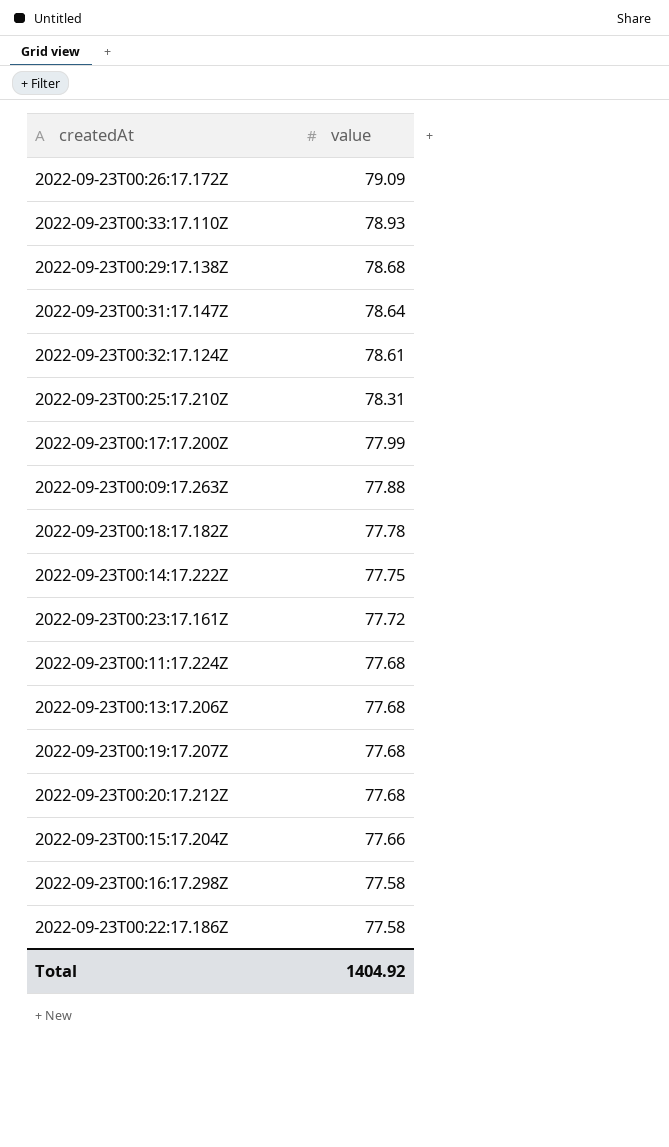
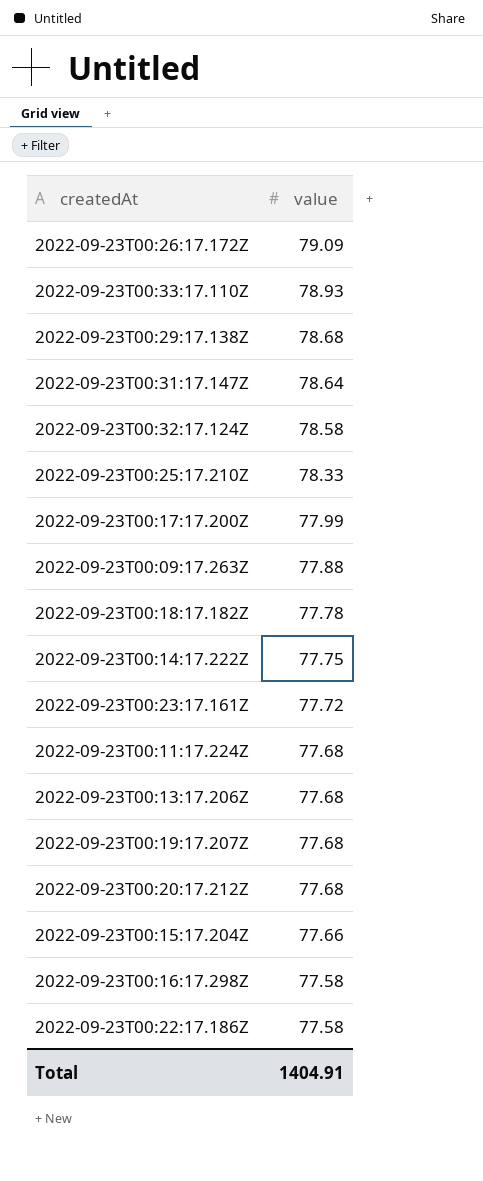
2022-09-23T00:32:17.124Z | value: 78.61 -> 78.58
2022-09-23T00:25:17.210Z | value: 78.31 -> 78.33
Total | value: 1404.92 -> 1404.91

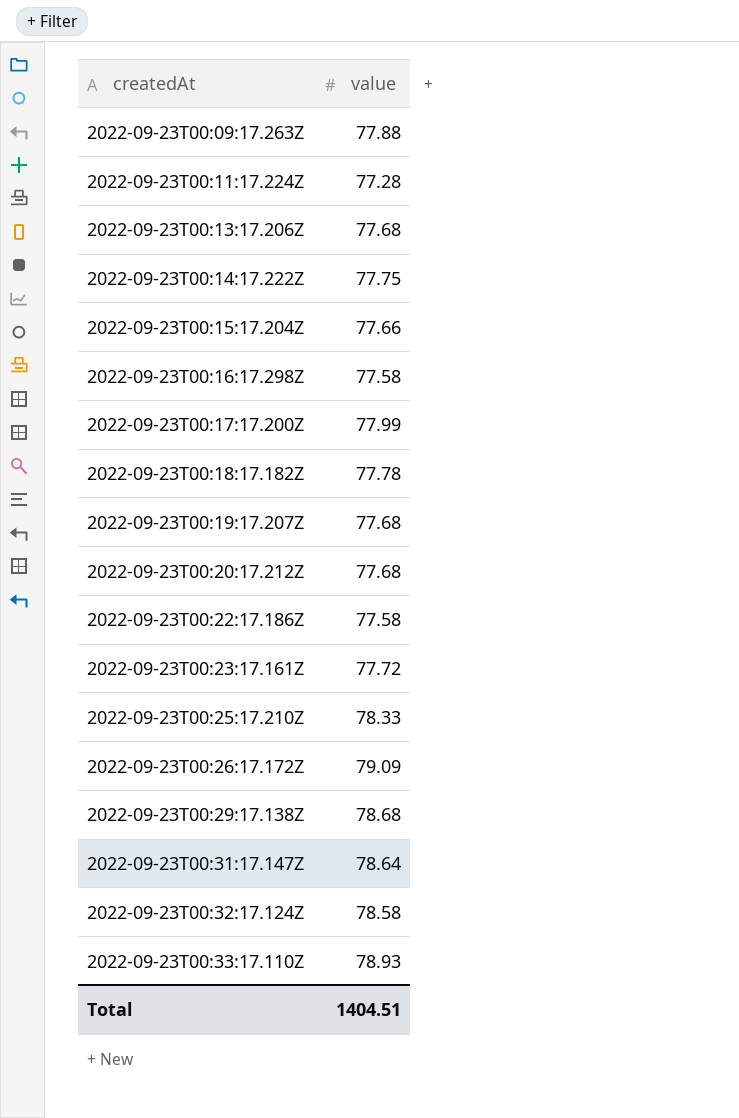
row order: value descending -> createdAt ascending
2022-09-23T00:11:17.224Z | value: 77.68 -> 77.28
Total | value: 1404.91 -> 1404.51

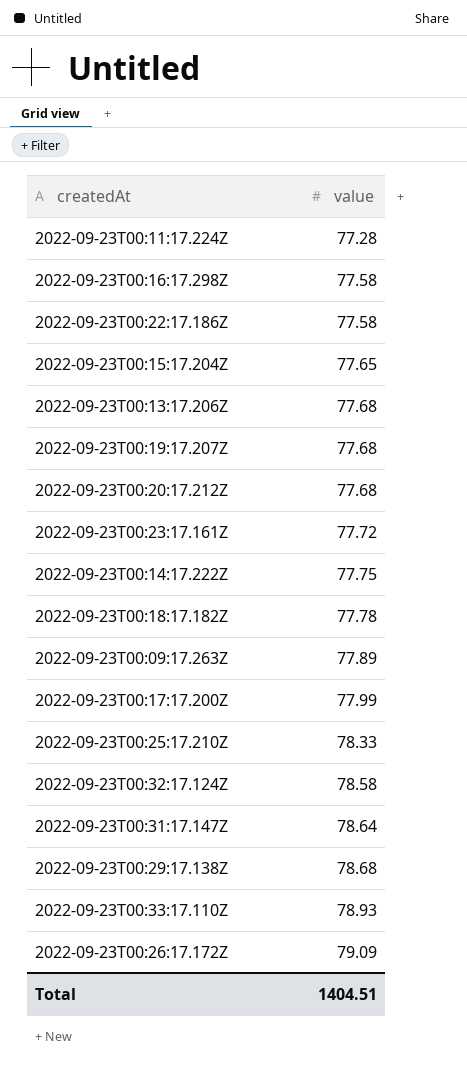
row order: createdAt ascending -> value ascending
2022-09-23T00:15:17.204Z | value: 77.66 -> 77.65
2022-09-23T00:09:17.263Z | value: 77.88 -> 77.89

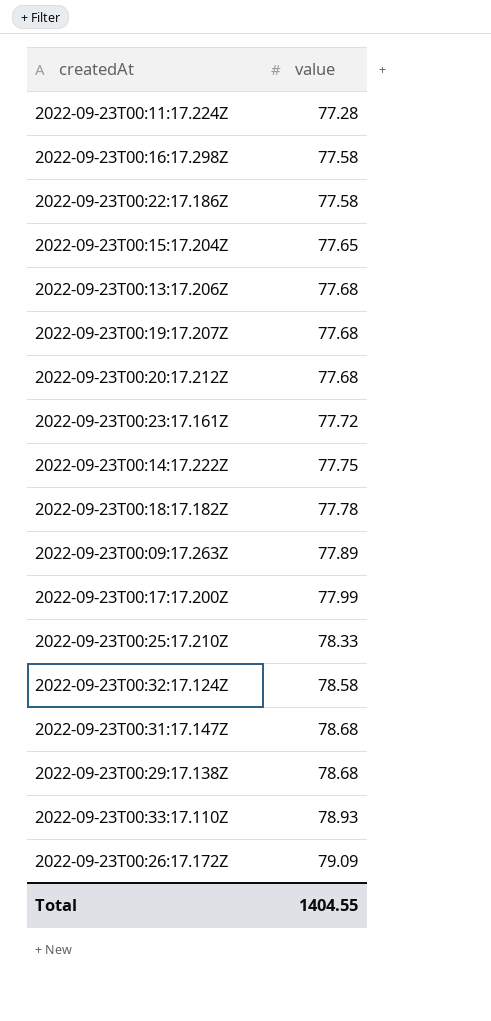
2022-09-23T00:31:17.147Z | value: 78.64 -> 78.68
Total | value: 1404.51 -> 1404.55

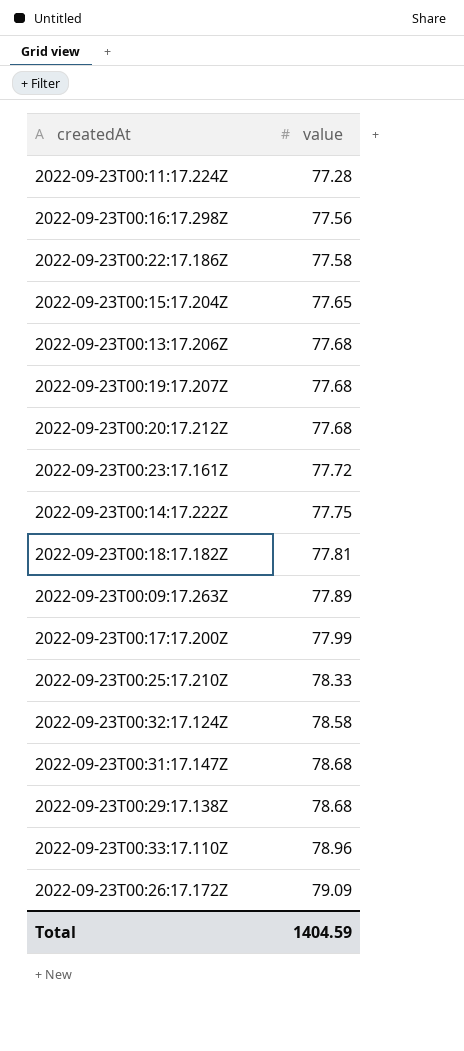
2022-09-23T00:16:17.298Z | value: 77.58 -> 77.56
2022-09-23T00:18:17.182Z | value: 77.78 -> 77.81
2022-09-23T00:33:17.110Z | value: 78.93 -> 78.96
Total | value: 1404.55 -> 1404.59

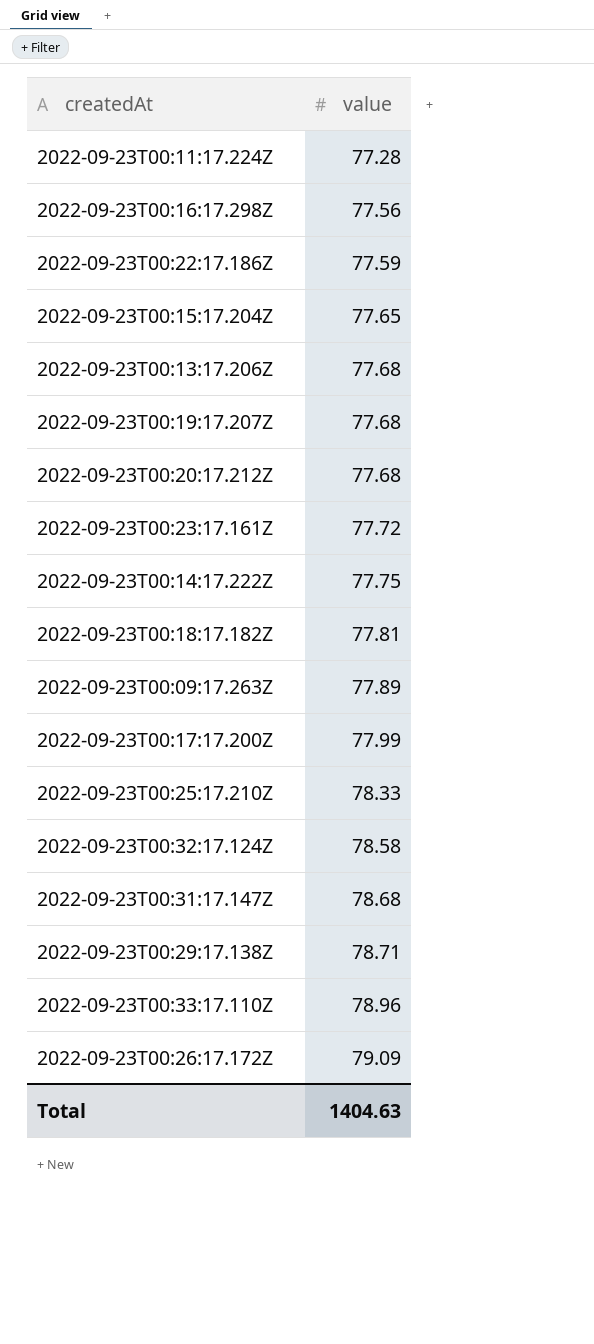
2022-09-23T00:22:17.186Z | value: 77.58 -> 77.59
2022-09-23T00:29:17.138Z | value: 78.68 -> 78.71
Total | value: 1404.59 -> 1404.63

